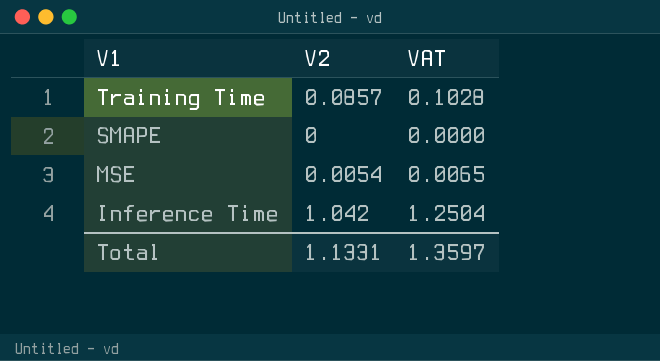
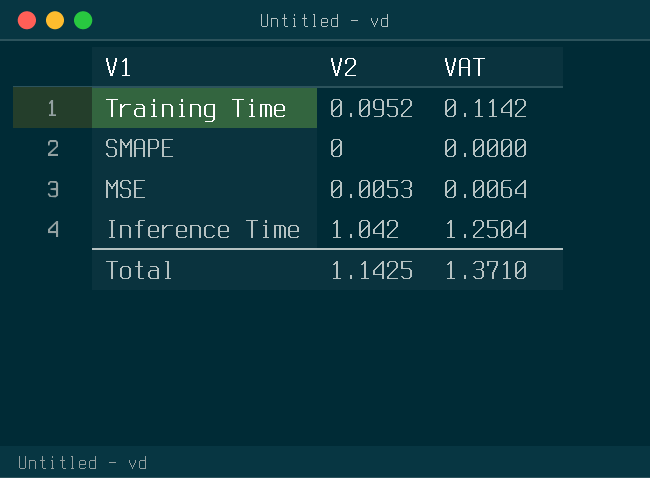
Training Time | V2: 0.0857 -> 0.0952
Training Time | VAT: 0.1028 -> 0.1142
MSE | V2: 0.0054 -> 0.0053
MSE | VAT: 0.0065 -> 0.0064
Total | V2: 1.1331 -> 1.1425
Total | VAT: 1.3597 -> 1.3710

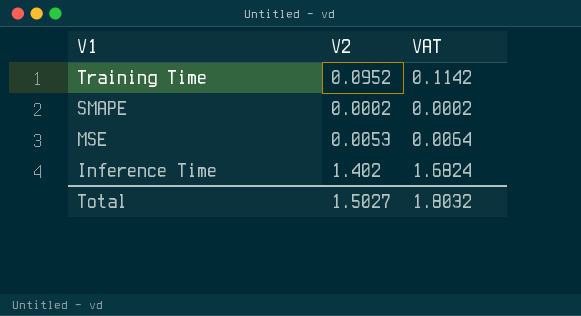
SMAPE | V2: 0 -> 0.0002
SMAPE | VAT: 0.0000 -> 0.0002
Inference Time | V2: 1.042 -> 1.402
Inference Time | VAT: 1.2504 -> 1.6824
Total | V2: 1.1425 -> 1.5027
Total | VAT: 1.3710 -> 1.8032

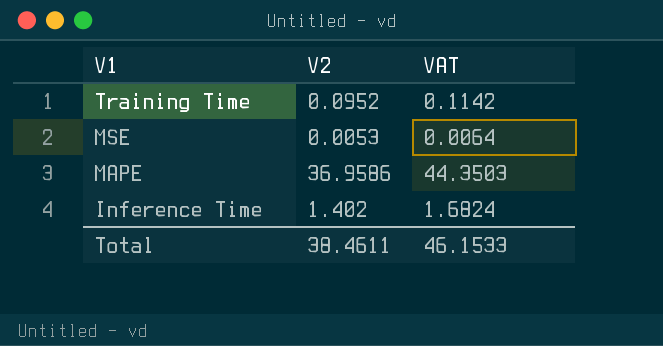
row SMAPE: 0.0002 | 0.0002 -> none
row MAPE: none -> 36.9586 | 44.3503
Total | V2: 1.5027 -> 38.4611
Total | VAT: 1.8032 -> 46.1533

